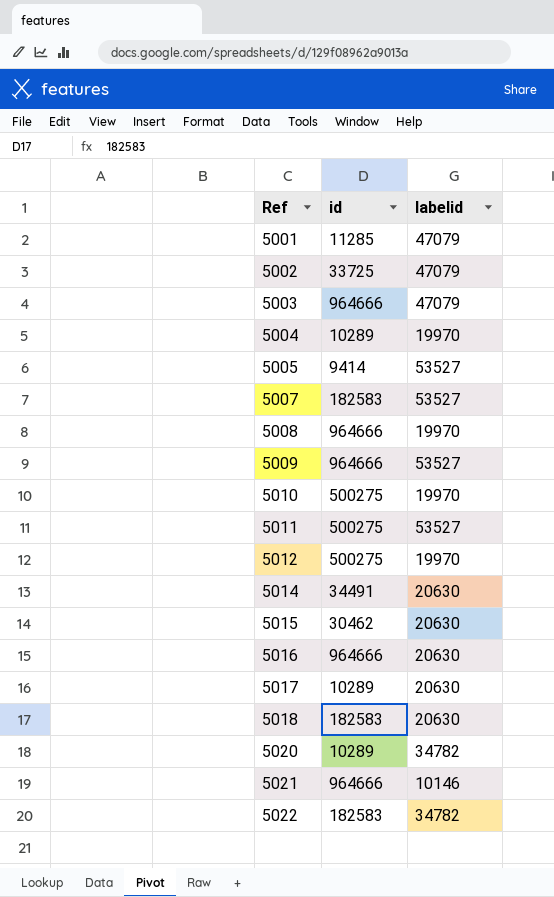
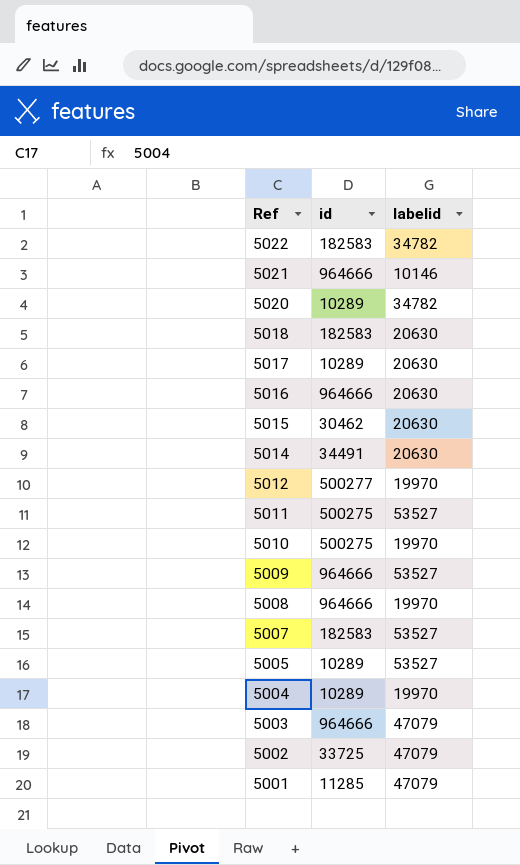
row order: Ref ascending -> Ref descending
5012 | id: 500275 -> 500277
5005 | id: 9414 -> 10289

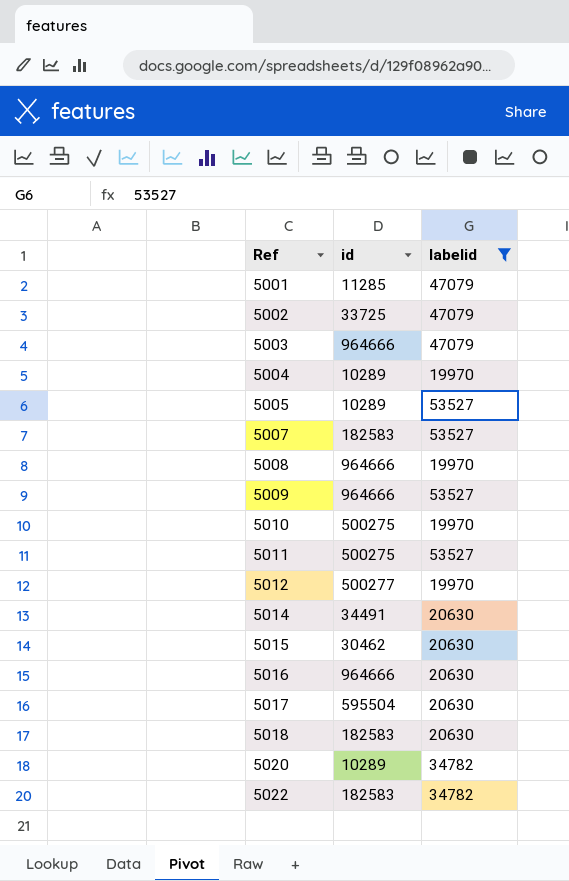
filter: none -> labelid != 10146
row order: Ref descending -> Ref ascending
5017 | id: 10289 -> 595504

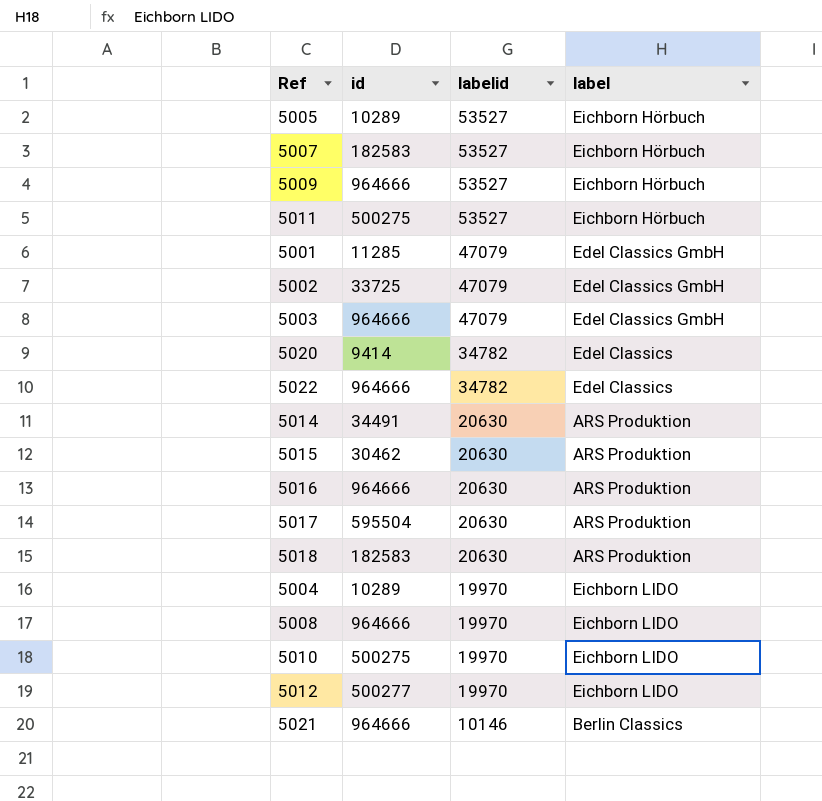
filter: labelid != 10146 -> none
row order: Ref ascending -> labelid descending
column label | position: none -> 4
5020 | id: 10289 -> 9414
5022 | id: 182583 -> 964666

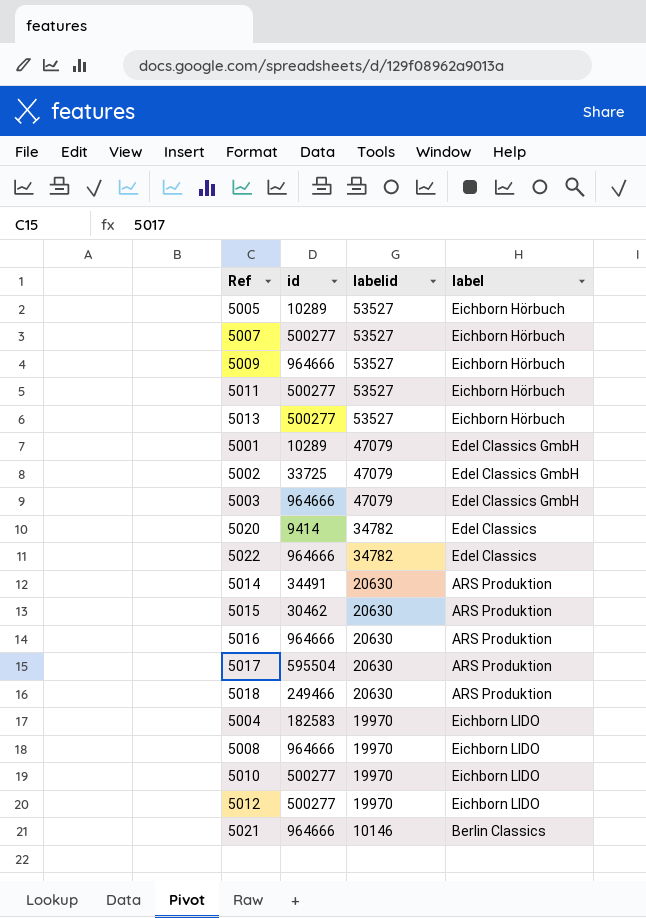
5007 | id: 182583 -> 500277
5011 | id: 500275 -> 500277
row 5013: none -> 500277 | 53527 | Eichborn Hörbuch
5001 | id: 11285 -> 10289
5018 | id: 182583 -> 249466
5004 | id: 10289 -> 182583
5010 | id: 500275 -> 500277

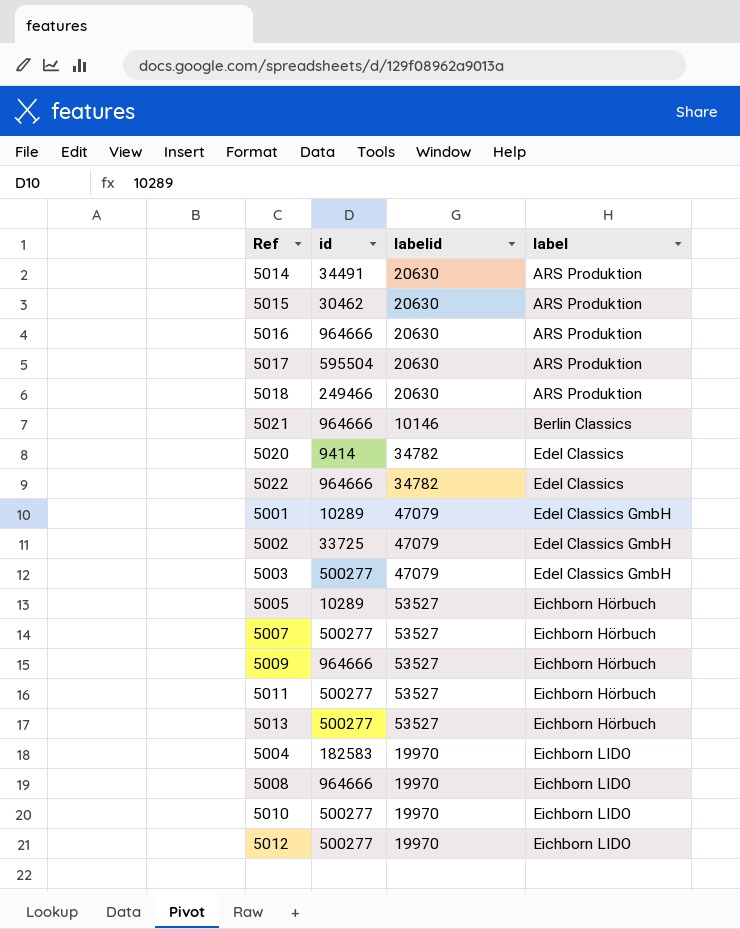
row order: labelid descending -> label ascending
5003 | id: 964666 -> 500277

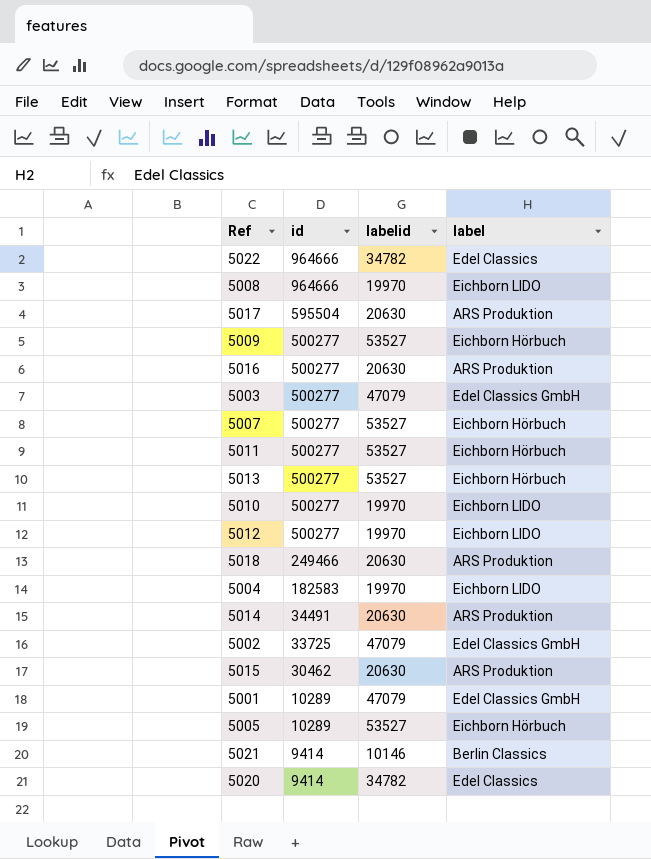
row order: label ascending -> id descending
5009 | id: 964666 -> 500277
5016 | id: 964666 -> 500277
5021 | id: 964666 -> 9414

